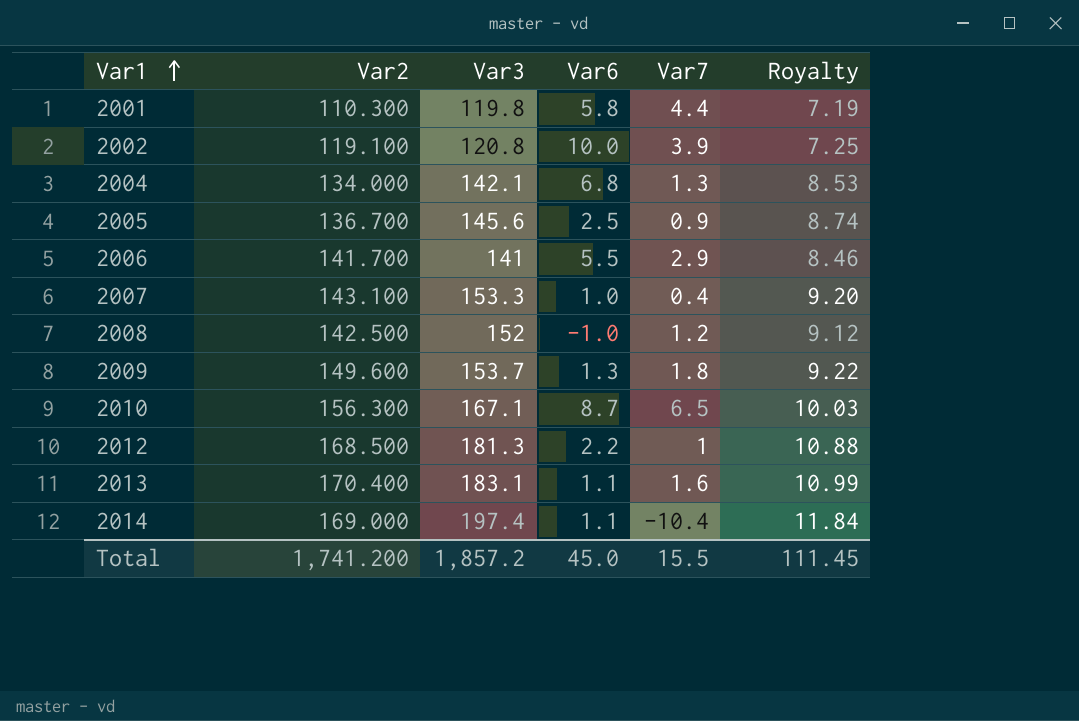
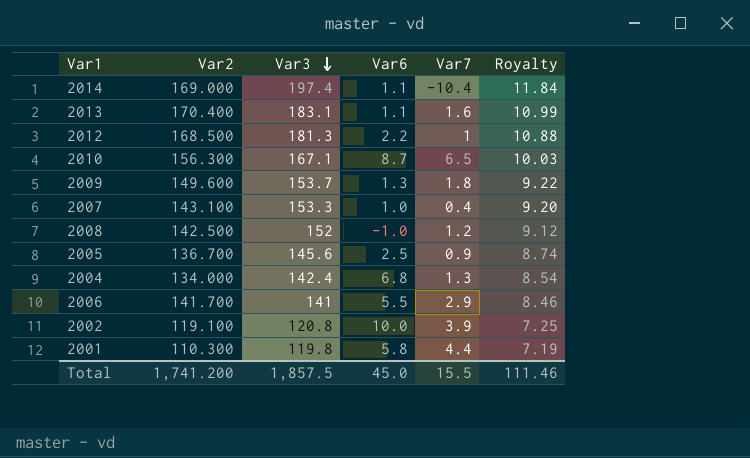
row order: Var1 ascending -> Var3 descending
2004 | Var3: 142.1 -> 142.4
2004 | Royalty: 8.53 -> 8.54
Total | Var3: 1,857.2 -> 1,857.5
Total | Royalty: 111.45 -> 111.46

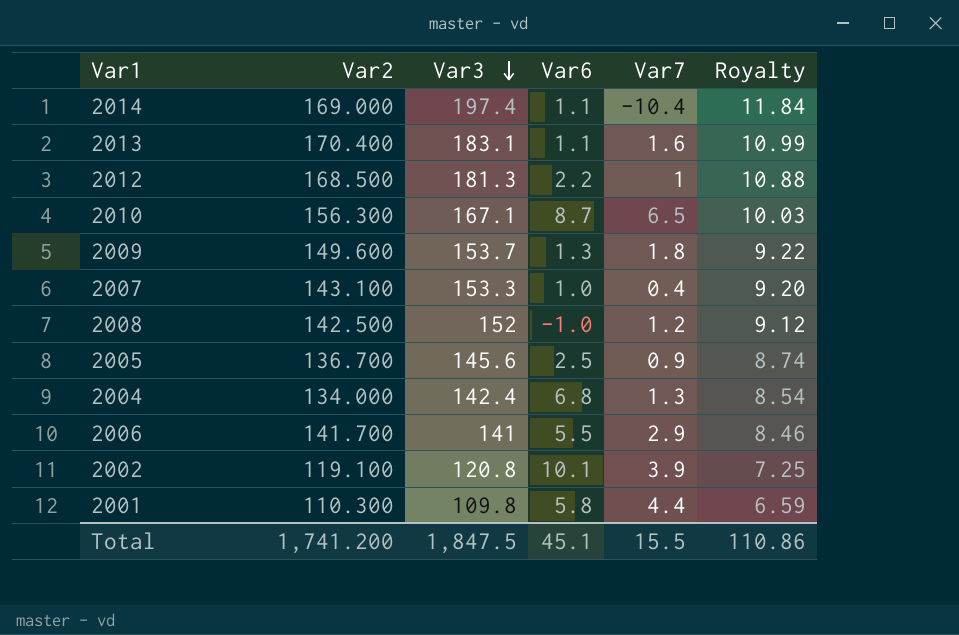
2002 | Var6: 10.0 -> 10.1
2001 | Var3: 119.8 -> 109.8
2001 | Royalty: 7.19 -> 6.59
Total | Var3: 1,857.5 -> 1,847.5
Total | Var6: 45.0 -> 45.1
Total | Royalty: 111.46 -> 110.86

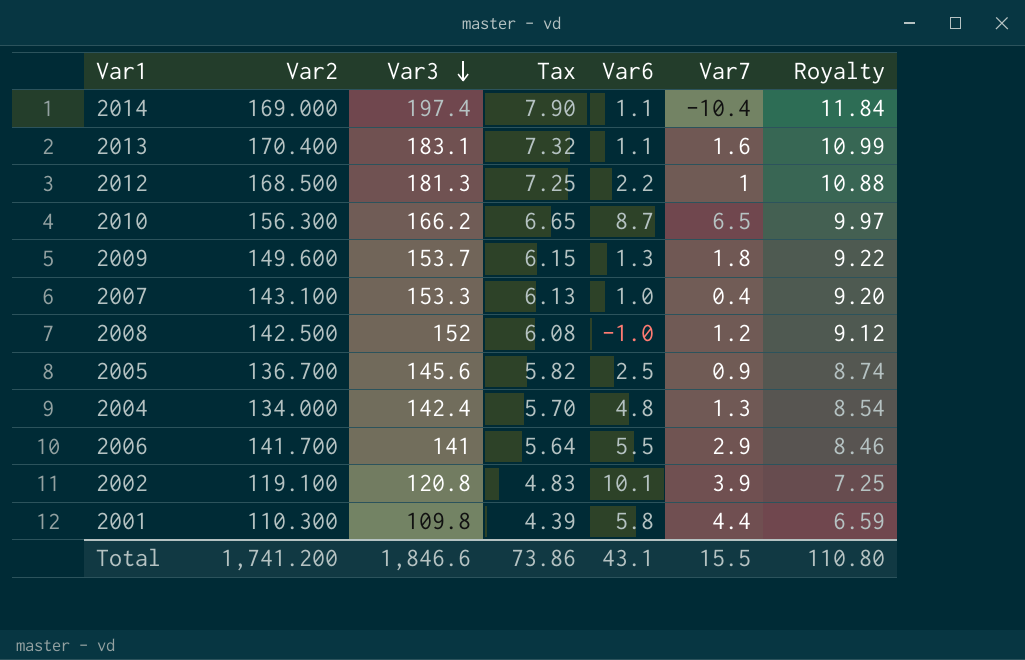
column Tax | formula: none -> [Var3] * 0.04
2010 | Var3: 167.1 -> 166.2
2010 | Royalty: 10.03 -> 9.97
2004 | Var6: 6.8 -> 4.8
Total | Var3: 1,847.5 -> 1,846.6
Total | Var6: 45.1 -> 43.1
Total | Royalty: 110.86 -> 110.80

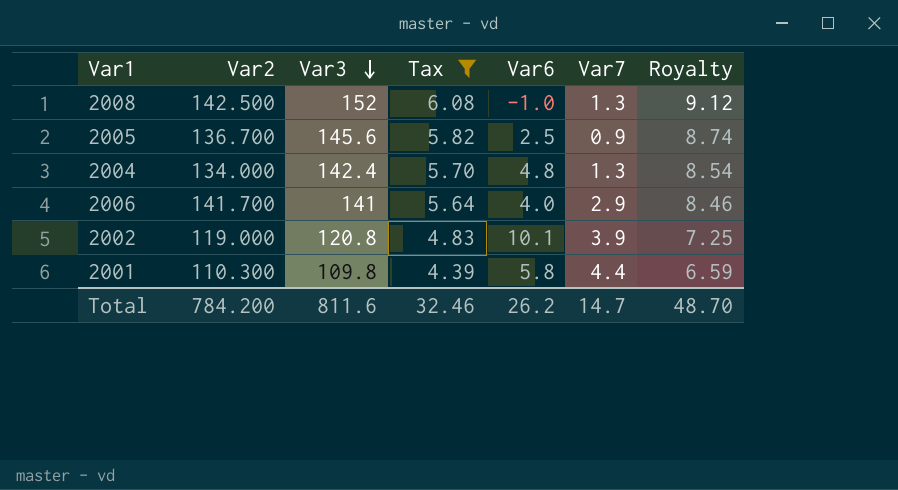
filter: none -> Tax <= 6.08
2008 | Var7: 1.2 -> 1.3
2006 | Var6: 5.5 -> 4.0
2002 | Var2: 119.100 -> 119.000
Total | Var2: 1,741.200 -> 784.200
Total | Var3: 1,846.6 -> 811.6
Total | Tax: 73.86 -> 32.46
Total | Var6: 43.1 -> 26.2
Total | Var7: 15.5 -> 14.7
Total | Royalty: 110.80 -> 48.70

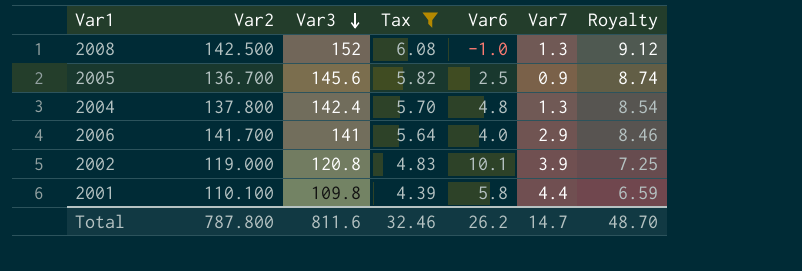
2004 | Var2: 134.000 -> 137.800
2001 | Var2: 110.300 -> 110.100
Total | Var2: 784.200 -> 787.800

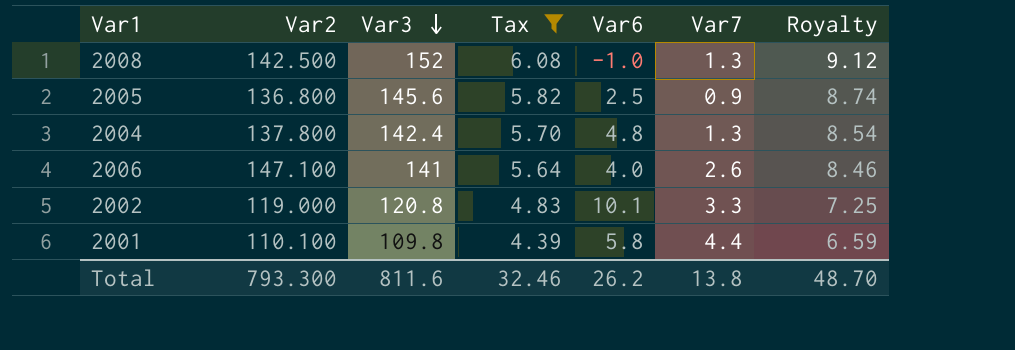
2005 | Var2: 136.700 -> 136.800
2006 | Var2: 141.700 -> 147.100
2006 | Var7: 2.9 -> 2.6
2002 | Var7: 3.9 -> 3.3
Total | Var2: 787.800 -> 793.300
Total | Var7: 14.7 -> 13.8

